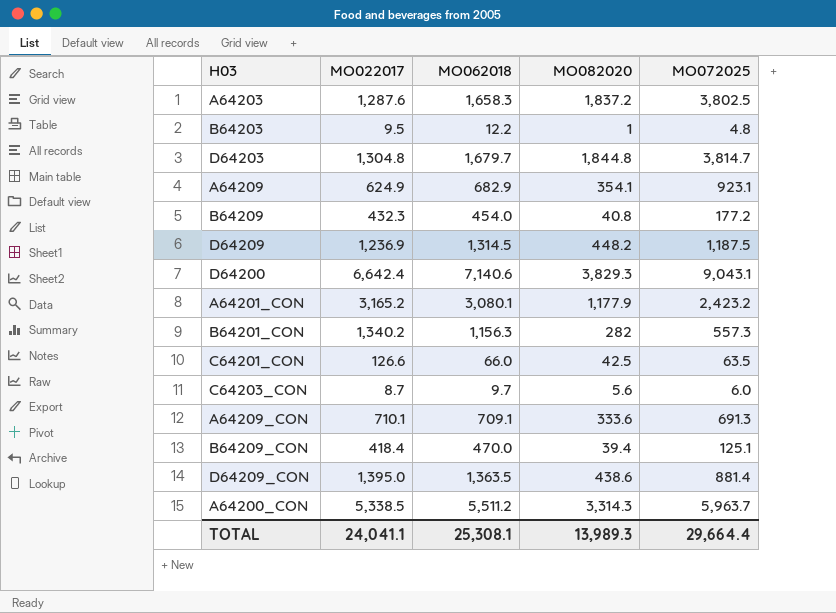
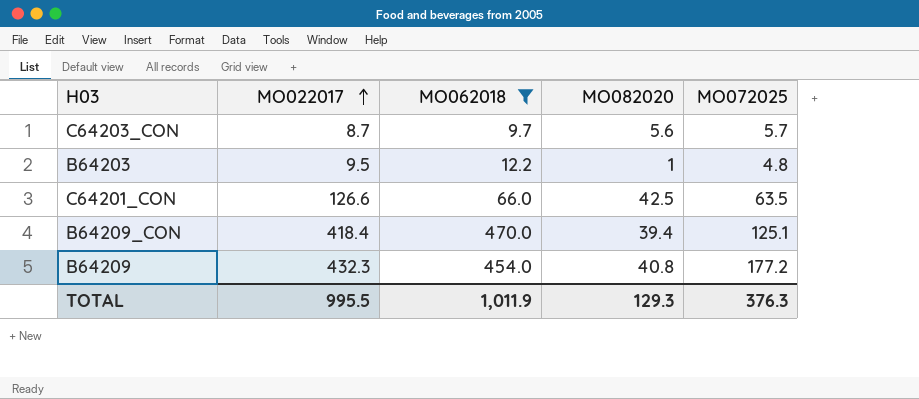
filter: none -> MO062018 <= 470.0
row order: none -> MO022017 ascending
C64203_CON | MO072025: 6.0 -> 5.7
TOTAL | MO022017: 24,041.1 -> 995.5
TOTAL | MO062018: 25,308.1 -> 1,011.9
TOTAL | MO082020: 13,989.3 -> 129.3
TOTAL | MO072025: 29,664.4 -> 376.3

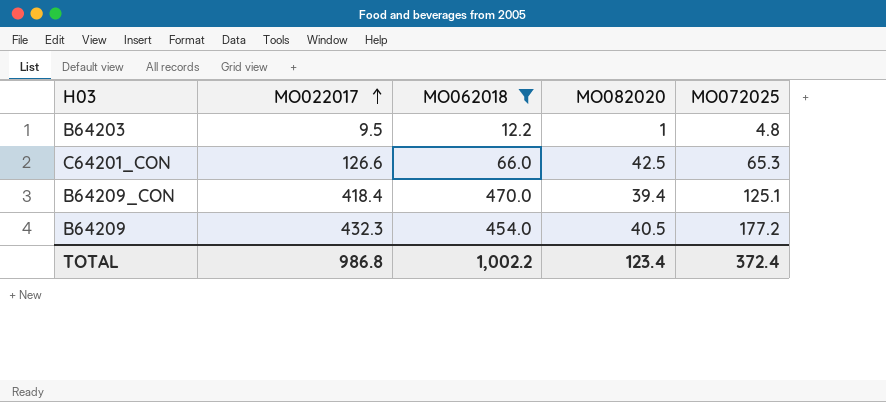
row C64203_CON: 8.7 | 9.7 | 5.6 | 5.7 -> none
C64201_CON | MO072025: 63.5 -> 65.3
B64209 | MO082020: 40.8 -> 40.5
TOTAL | MO022017: 995.5 -> 986.8
TOTAL | MO062018: 1,011.9 -> 1,002.2
TOTAL | MO082020: 129.3 -> 123.4
TOTAL | MO072025: 376.3 -> 372.4

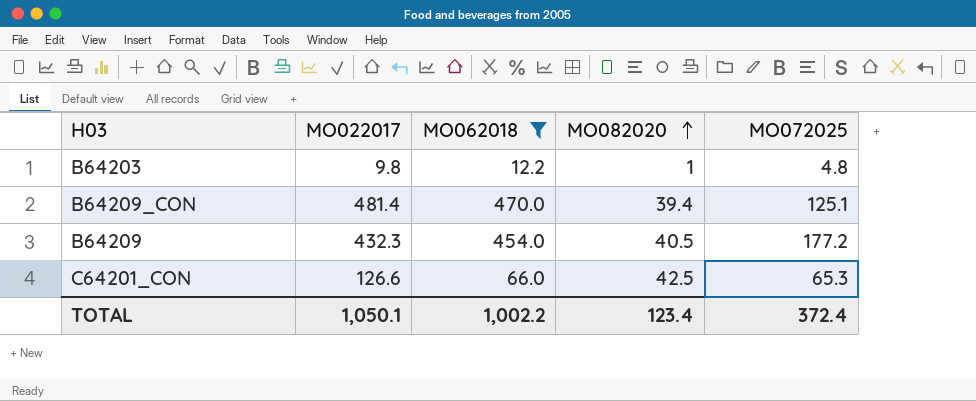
row order: MO022017 ascending -> MO082020 ascending
B64203 | MO022017: 9.5 -> 9.8
B64209_CON | MO022017: 418.4 -> 481.4
TOTAL | MO022017: 986.8 -> 1,050.1

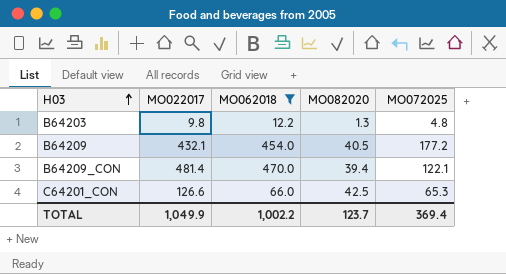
row order: MO082020 ascending -> H03 ascending
B64203 | MO082020: 1 -> 1.3
B64209 | MO022017: 432.3 -> 432.1
B64209_CON | MO072025: 125.1 -> 122.1
TOTAL | MO022017: 1,050.1 -> 1,049.9
TOTAL | MO082020: 123.4 -> 123.7
TOTAL | MO072025: 372.4 -> 369.4

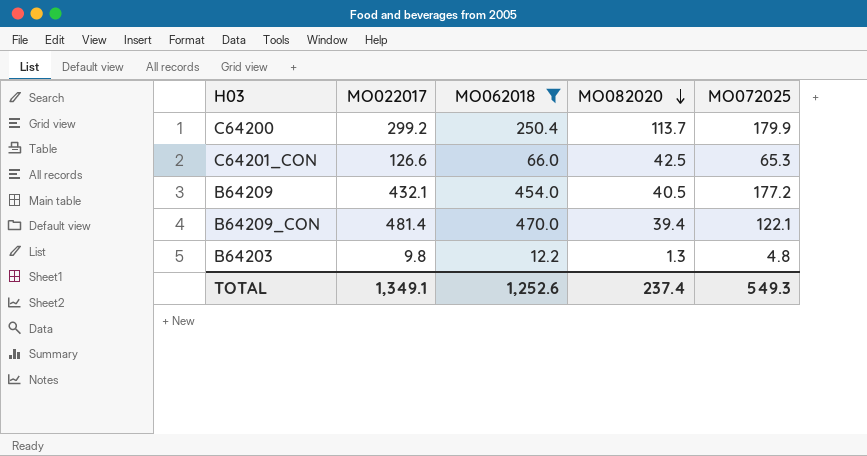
row order: H03 ascending -> MO082020 descending
row C64200: none -> 299.2 | 250.4 | 113.7 | 179.9
TOTAL | MO022017: 1,049.9 -> 1,349.1
TOTAL | MO062018: 1,002.2 -> 1,252.6
TOTAL | MO082020: 123.7 -> 237.4
TOTAL | MO072025: 369.4 -> 549.3

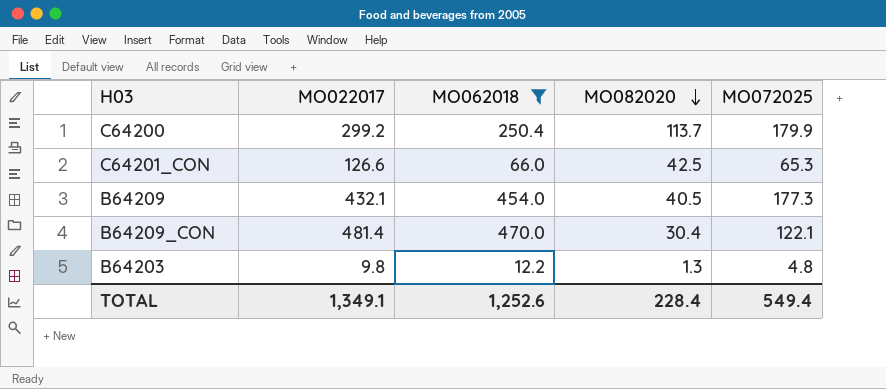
B64209 | MO072025: 177.2 -> 177.3
B64209_CON | MO082020: 39.4 -> 30.4
TOTAL | MO082020: 237.4 -> 228.4
TOTAL | MO072025: 549.3 -> 549.4

